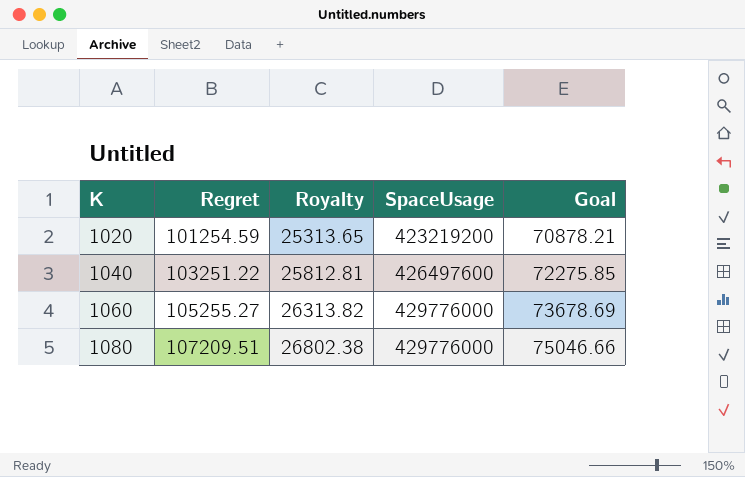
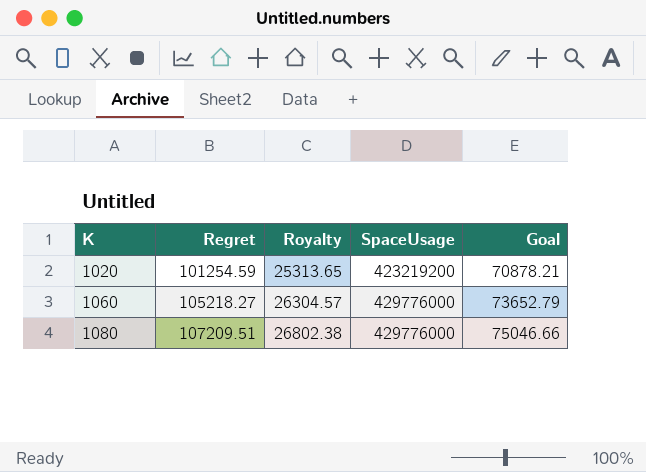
row 1040: 103251.22 | 25812.81 | 426497600 | 72275.85 -> none
1060 | Regret: 105255.27 -> 105218.27
1060 | Royalty: 26313.82 -> 26304.57
1060 | Goal: 73678.69 -> 73652.79

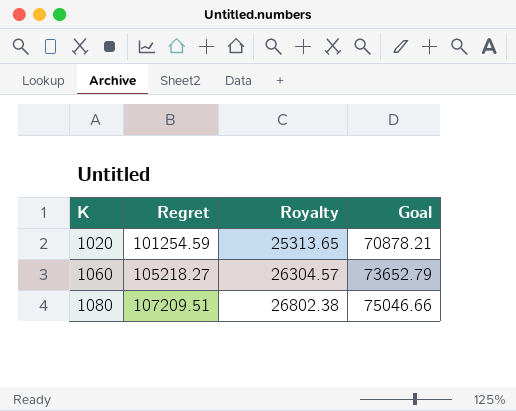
column SpaceUsage | position: 4 -> none

